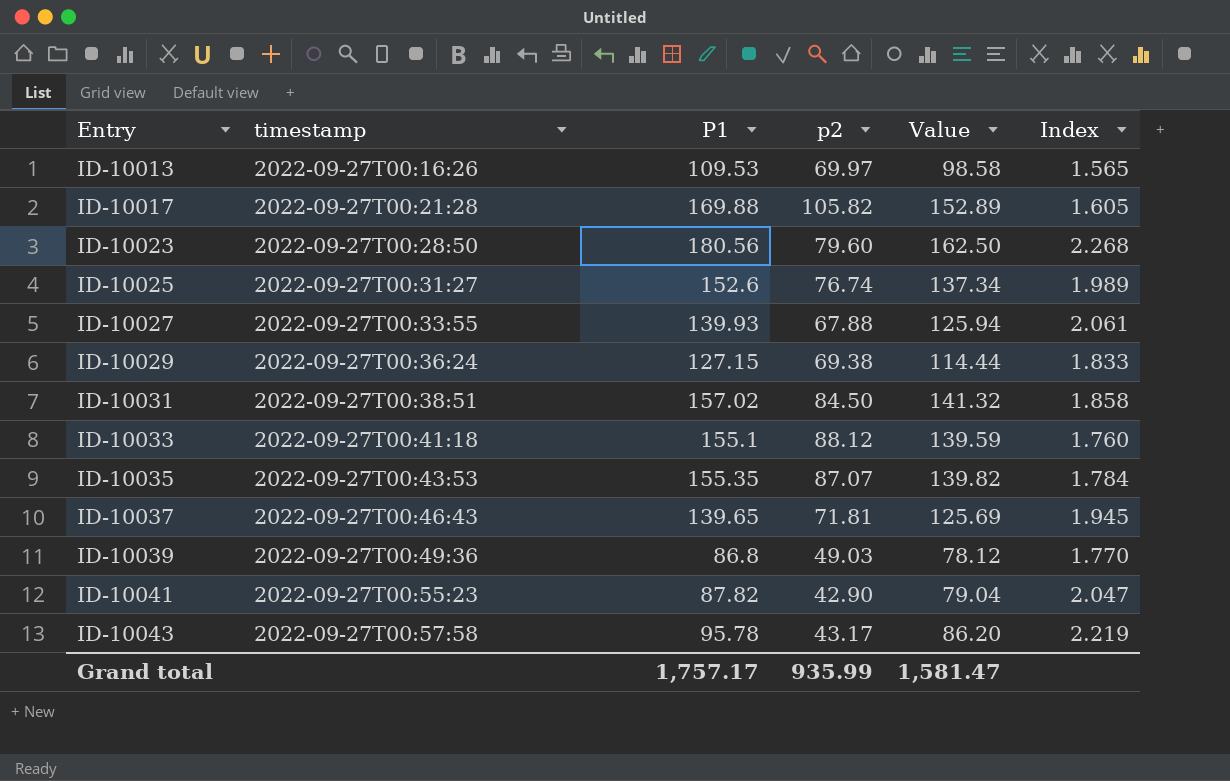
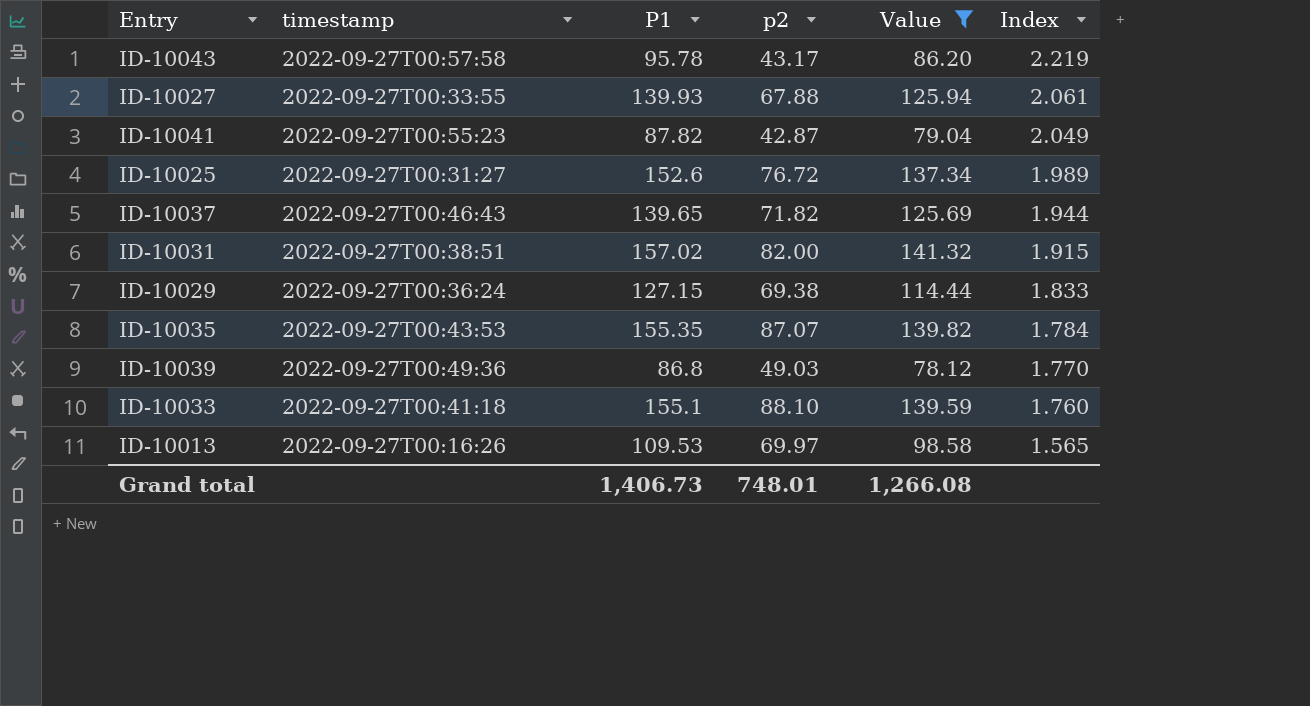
filter: none -> Value <= 141.32
row order: Entry ascending -> Index descending
ID-10041 | p2: 42.90 -> 42.87
ID-10041 | Index: 2.047 -> 2.049
ID-10025 | p2: 76.74 -> 76.72
ID-10037 | p2: 71.81 -> 71.82
ID-10037 | Index: 1.945 -> 1.944
ID-10031 | p2: 84.50 -> 82.00
ID-10031 | Index: 1.858 -> 1.915
ID-10033 | p2: 88.12 -> 88.10
Grand total | P1: 1,757.17 -> 1,406.73
Grand total | p2: 935.99 -> 748.01
Grand total | Value: 1,581.47 -> 1,266.08

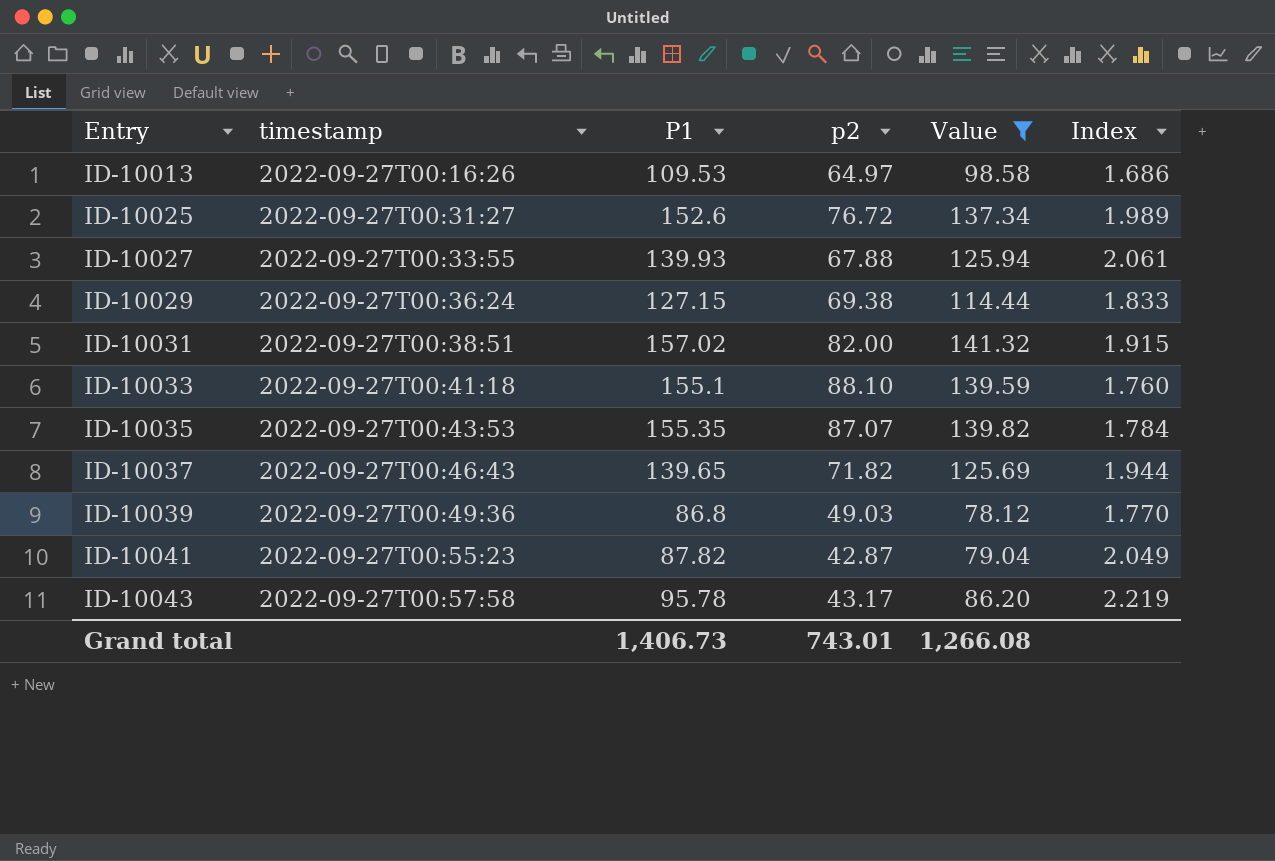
row order: Index descending -> Entry ascending
ID-10013 | p2: 69.97 -> 64.97
ID-10013 | Index: 1.565 -> 1.686
Grand total | p2: 748.01 -> 743.01

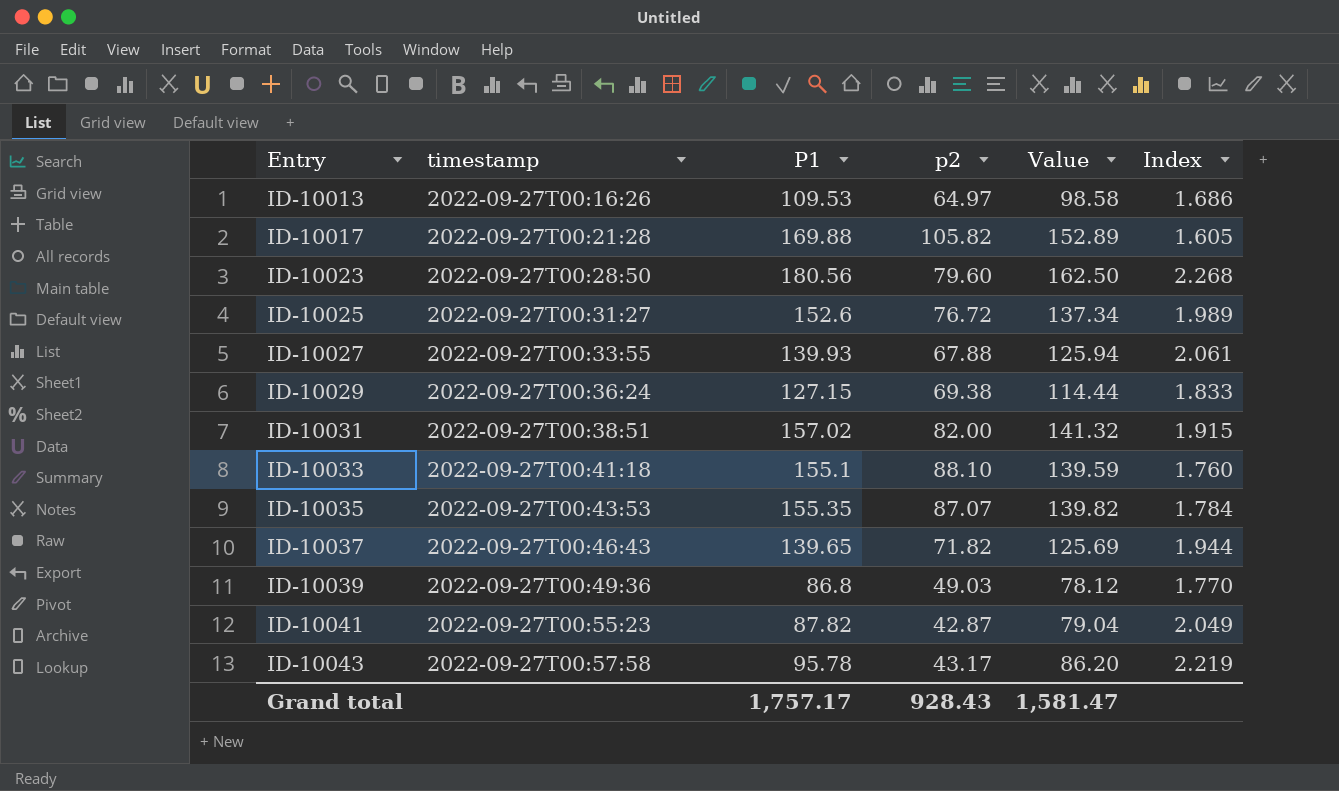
filter: Value <= 141.32 -> none
Grand total | P1: 1,406.73 -> 1,757.17
Grand total | p2: 743.01 -> 928.43
Grand total | Value: 1,266.08 -> 1,581.47

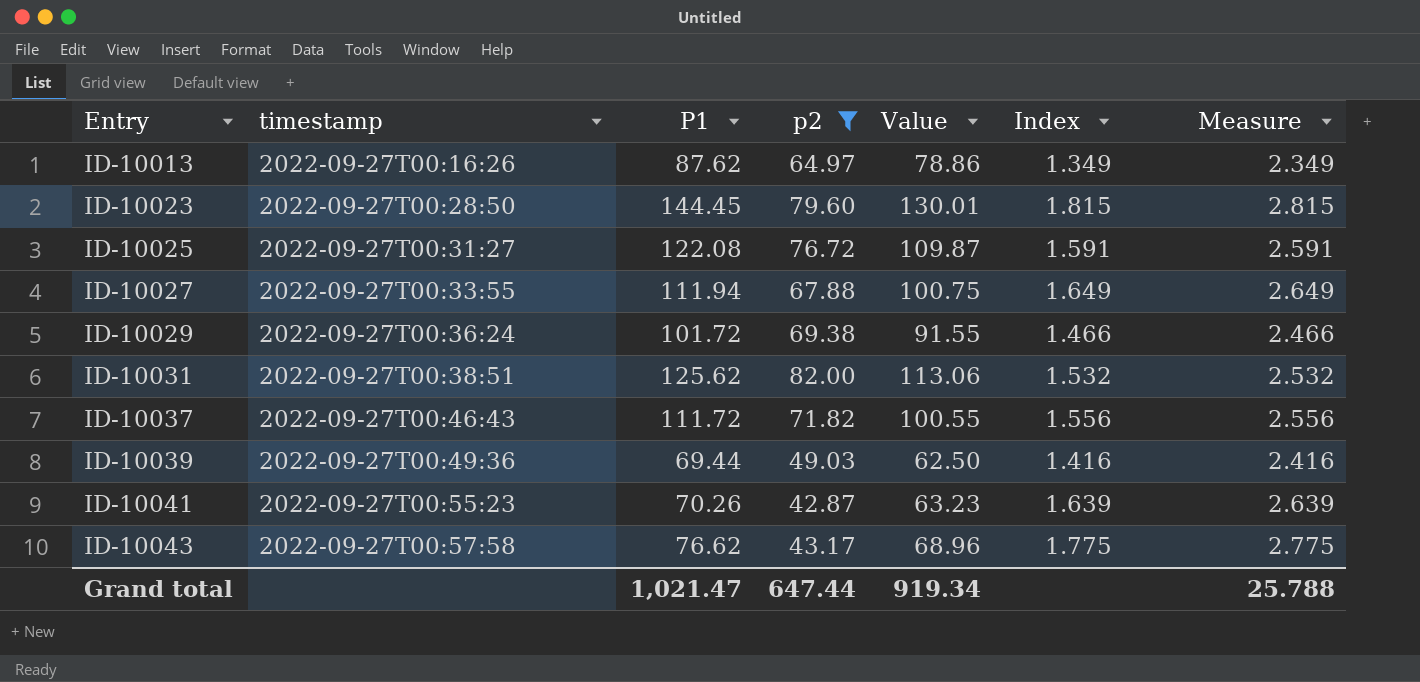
filter: none -> p2 <= 82.00
column Measure | formula: none -> [Index] + 1
ID-10013 | P1: 109.53 -> 87.62
ID-10013 | Value: 98.58 -> 78.86
ID-10013 | Index: 1.686 -> 1.349
ID-10023 | P1: 180.56 -> 144.45
ID-10023 | Value: 162.50 -> 130.01
ID-10023 | Index: 2.268 -> 1.815
ID-10025 | P1: 152.6 -> 122.08
ID-10025 | Value: 137.34 -> 109.87
ID-10025 | Index: 1.989 -> 1.591
ID-10027 | P1: 139.93 -> 111.94
ID-10027 | Value: 125.94 -> 100.75
ID-10027 | Index: 2.061 -> 1.649
ID-10029 | P1: 127.15 -> 101.72
ID-10029 | Value: 114.44 -> 91.55
ID-10029 | Index: 1.833 -> 1.466
ID-10031 | P1: 157.02 -> 125.62
ID-10031 | Value: 141.32 -> 113.06
ID-10031 | Index: 1.915 -> 1.532
ID-10037 | P1: 139.65 -> 111.72
ID-10037 | Value: 125.69 -> 100.55
ID-10037 | Index: 1.944 -> 1.556
ID-10039 | P1: 86.8 -> 69.44
ID-10039 | Value: 78.12 -> 62.50
ID-10039 | Index: 1.770 -> 1.416
ID-10041 | P1: 87.82 -> 70.26
ID-10041 | Value: 79.04 -> 63.23
ID-10041 | Index: 2.049 -> 1.639
ID-10043 | P1: 95.78 -> 76.62
ID-10043 | Value: 86.20 -> 68.96
ID-10043 | Index: 2.219 -> 1.775
Grand total | P1: 1,757.17 -> 1,021.47
Grand total | p2: 928.43 -> 647.44
Grand total | Value: 1,581.47 -> 919.34

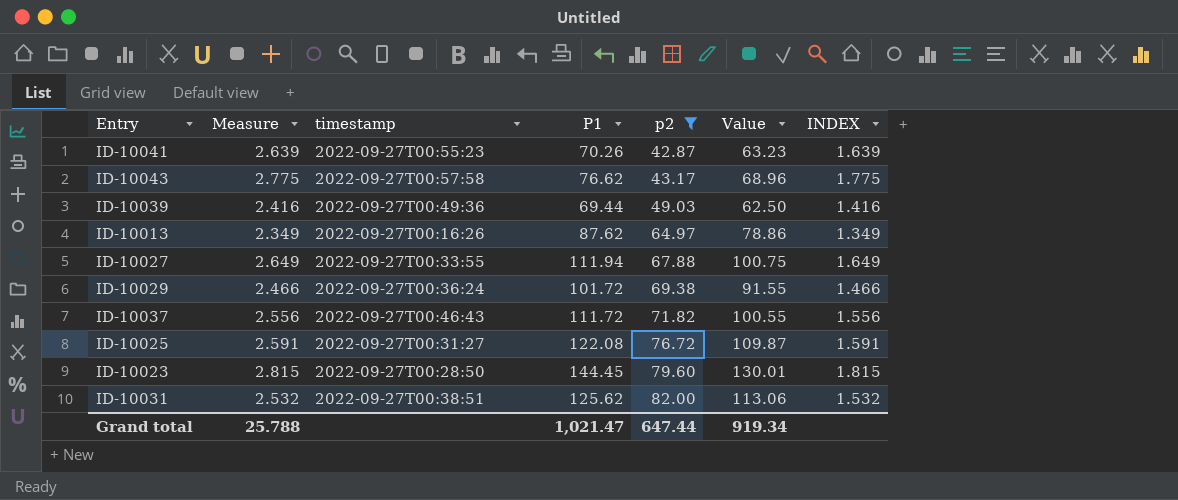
row order: Entry ascending -> p2 ascending
column Measure | position: 7 -> 2
column name: Index -> INDEX

